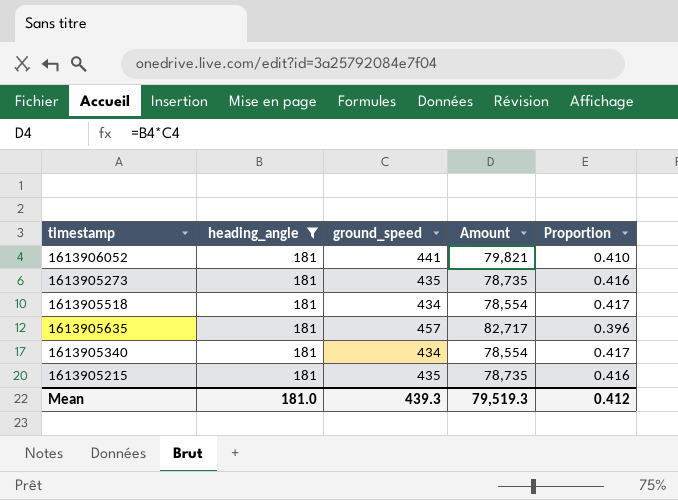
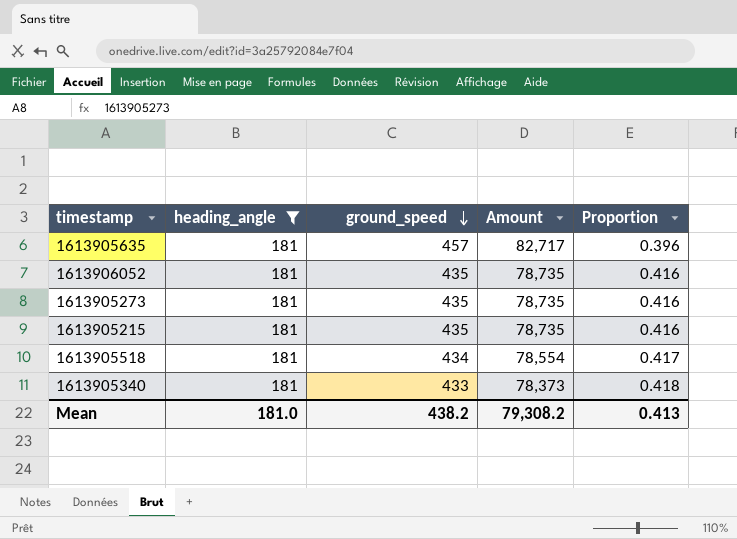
row order: none -> ground_speed descending
1613906052 | ground_speed: 441 -> 435
1613906052 | Amount: 79,821 -> 78,735
1613906052 | Proportion: 0.410 -> 0.416
1613905340 | ground_speed: 434 -> 433
1613905340 | Amount: 78,554 -> 78,373
1613905340 | Proportion: 0.417 -> 0.418
Mean | ground_speed: 439.3 -> 438.2
Mean | Amount: 79,519.3 -> 79,308.2
Mean | Proportion: 0.412 -> 0.413

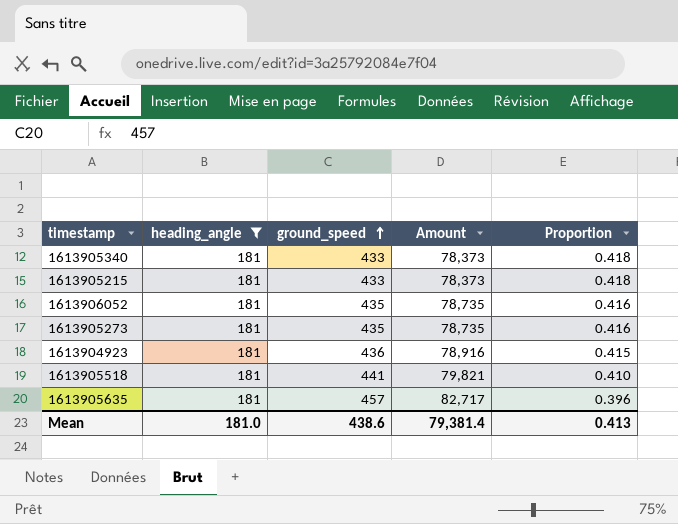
row order: ground_speed descending -> ground_speed ascending
1613905215 | ground_speed: 435 -> 433
1613905215 | Amount: 78,735 -> 78,373
1613905215 | Proportion: 0.416 -> 0.418
row 1613904923: none -> 181 | 436 | 78,916 | 0.415
1613905518 | ground_speed: 434 -> 441
1613905518 | Amount: 78,554 -> 79,821
1613905518 | Proportion: 0.417 -> 0.410
Mean | ground_speed: 438.2 -> 438.6
Mean | Amount: 79,308.2 -> 79,381.4

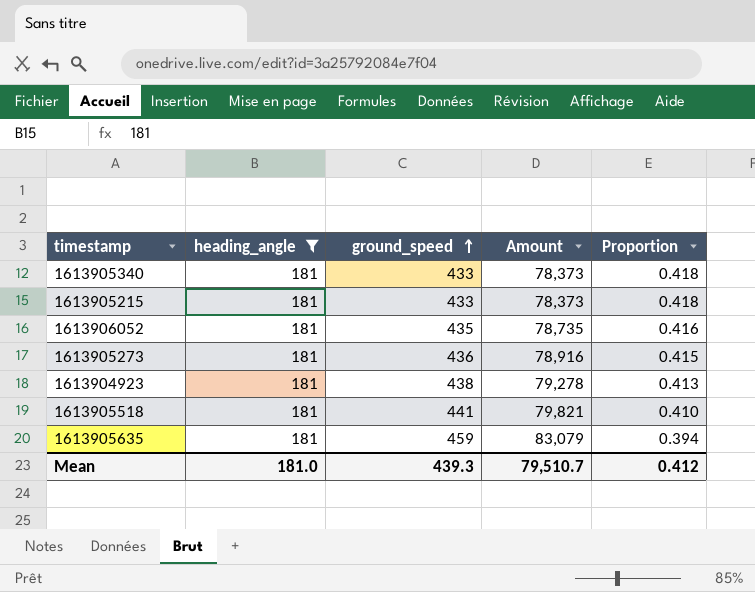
1613905273 | ground_speed: 435 -> 436
1613905273 | Amount: 78,735 -> 78,916
1613905273 | Proportion: 0.416 -> 0.415
1613904923 | ground_speed: 436 -> 438
1613904923 | Amount: 78,916 -> 79,278
1613904923 | Proportion: 0.415 -> 0.413
1613905635 | ground_speed: 457 -> 459
1613905635 | Amount: 82,717 -> 83,079
1613905635 | Proportion: 0.396 -> 0.394
Mean | ground_speed: 438.6 -> 439.3
Mean | Amount: 79,381.4 -> 79,510.7
Mean | Proportion: 0.413 -> 0.412

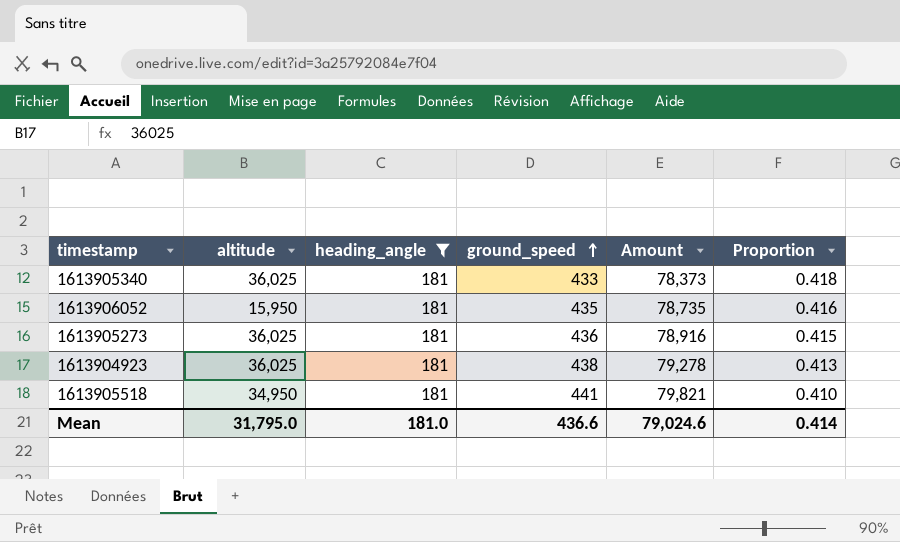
column altitude | position: none -> 2
row 1613905215: 181 | 433 | 78,373 | 0.418 -> none
row 1613905635: 181 | 459 | 83,079 | 0.394 -> none
Mean | ground_speed: 439.3 -> 436.6
Mean | Amount: 79,510.7 -> 79,024.6
Mean | Proportion: 0.412 -> 0.414

